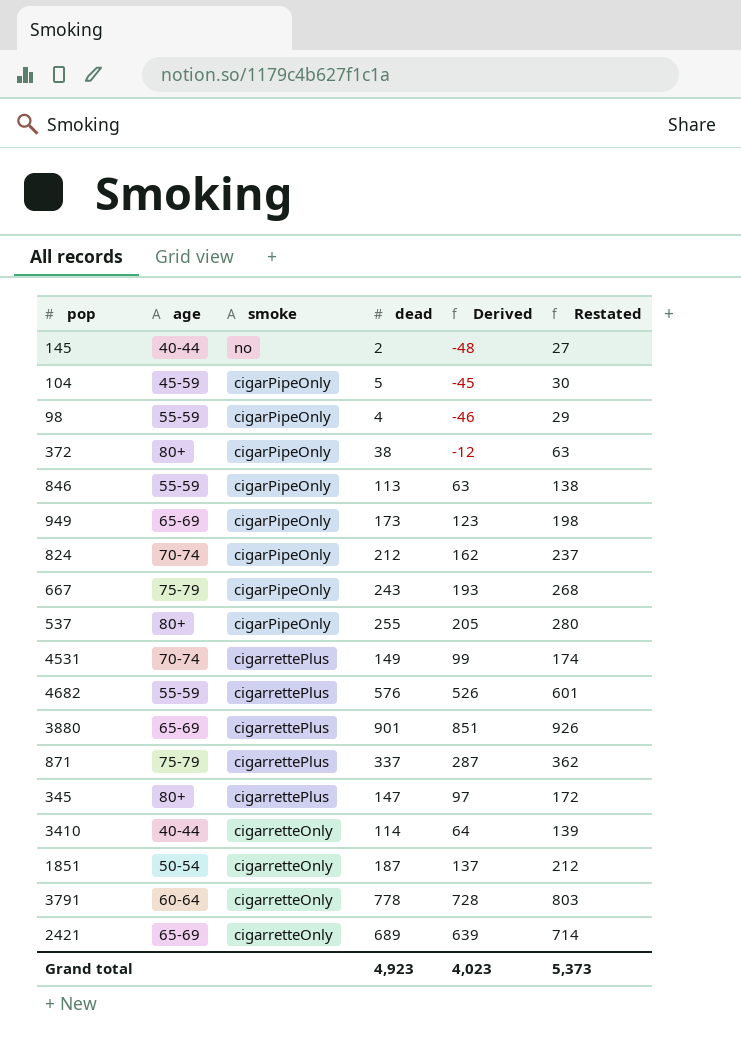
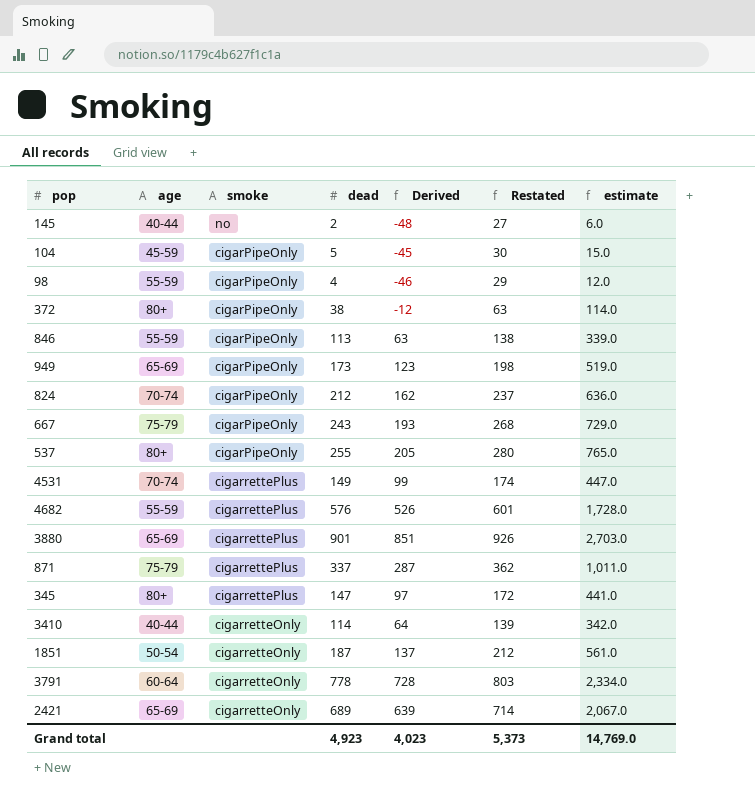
column estimate | formula: none -> [dead] * 3

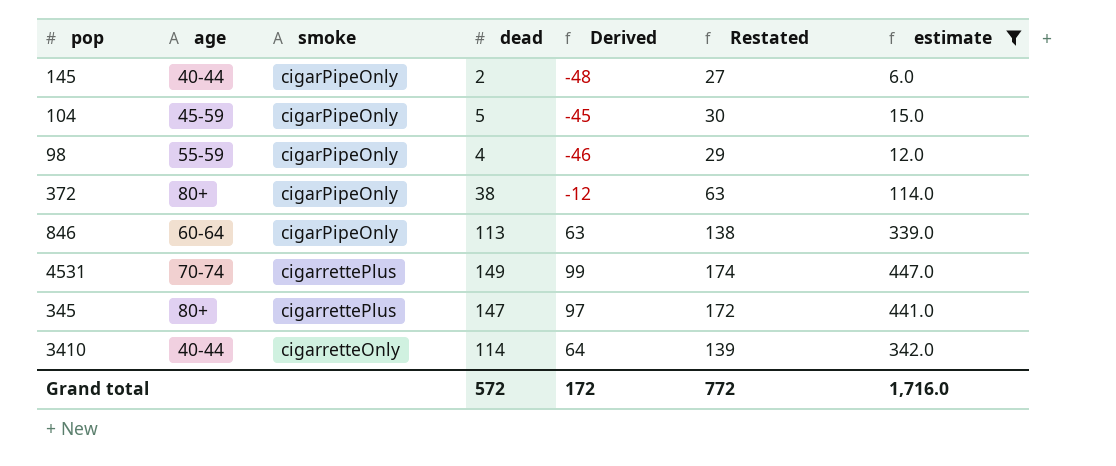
filter: none -> estimate <= 447.0
145 | smoke: no -> cigarPipeOnly
846 | age: 55-59 -> 60-64
Grand total | dead: 4,923 -> 572
Grand total | Derived: 4,023 -> 172
Grand total | Restated: 5,373 -> 772
Grand total | estimate: 14,769.0 -> 1,716.0

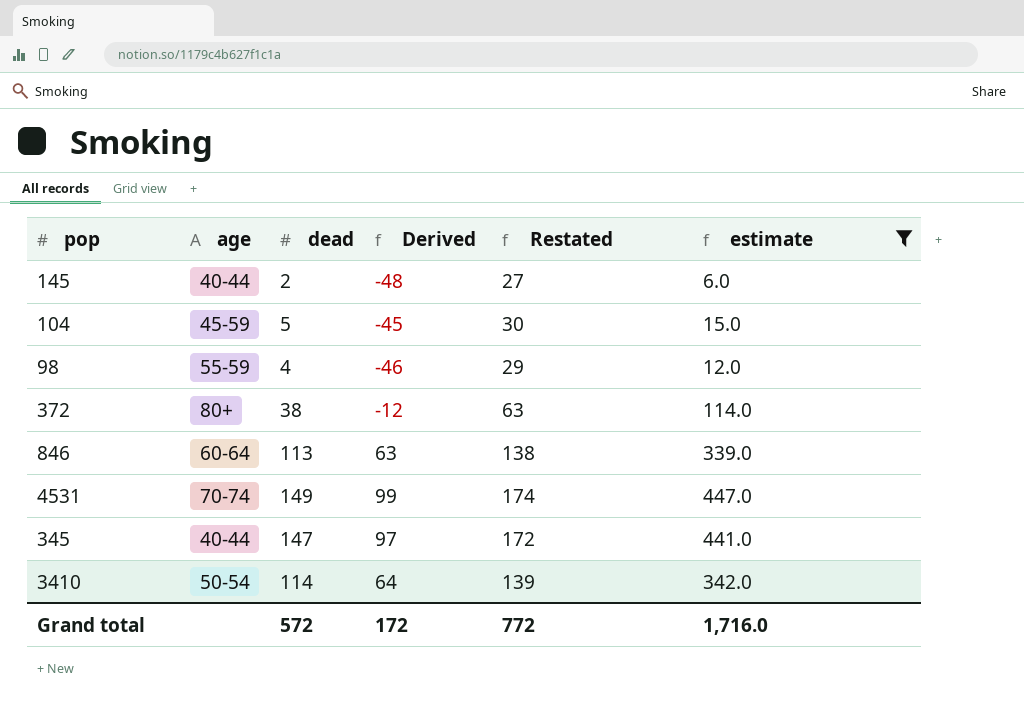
column smoke | position: 3 -> none
345 | age: 80+ -> 40-44
3410 | age: 40-44 -> 50-54

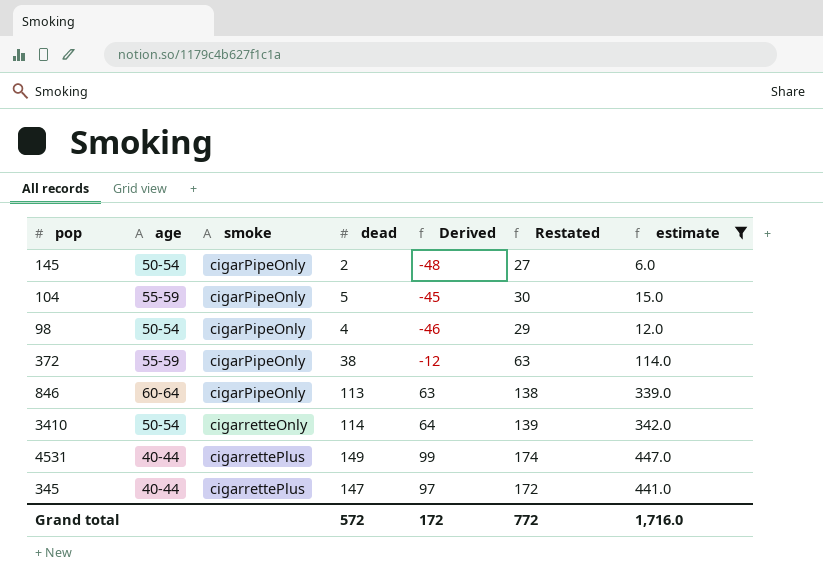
row order: none -> smoke ascending
column smoke | position: none -> 3
145 | age: 40-44 -> 50-54
104 | age: 45-59 -> 55-59
98 | age: 55-59 -> 50-54
372 | age: 80+ -> 55-59
4531 | age: 70-74 -> 40-44

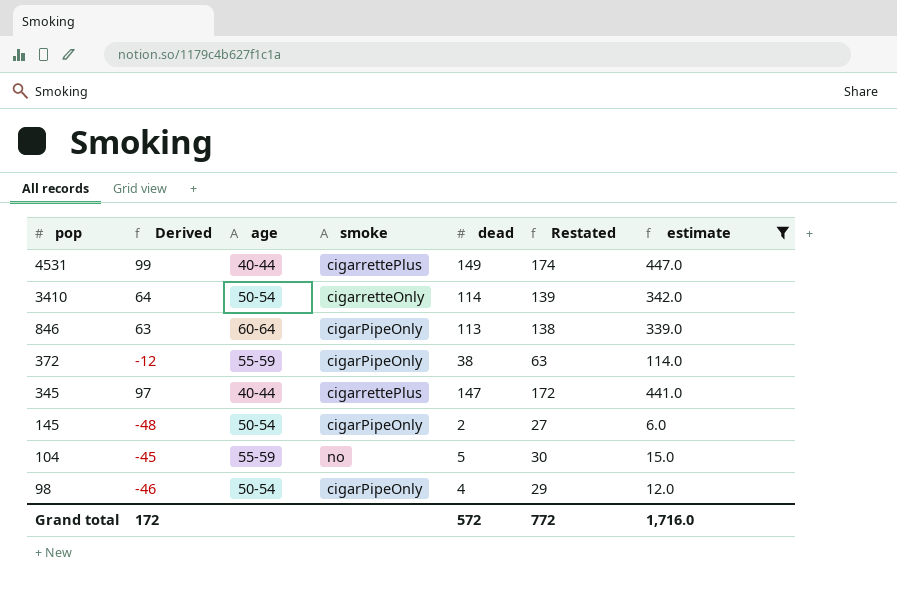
row order: smoke ascending -> pop descending
column Derived | position: 5 -> 2
104 | smoke: cigarPipeOnly -> no

